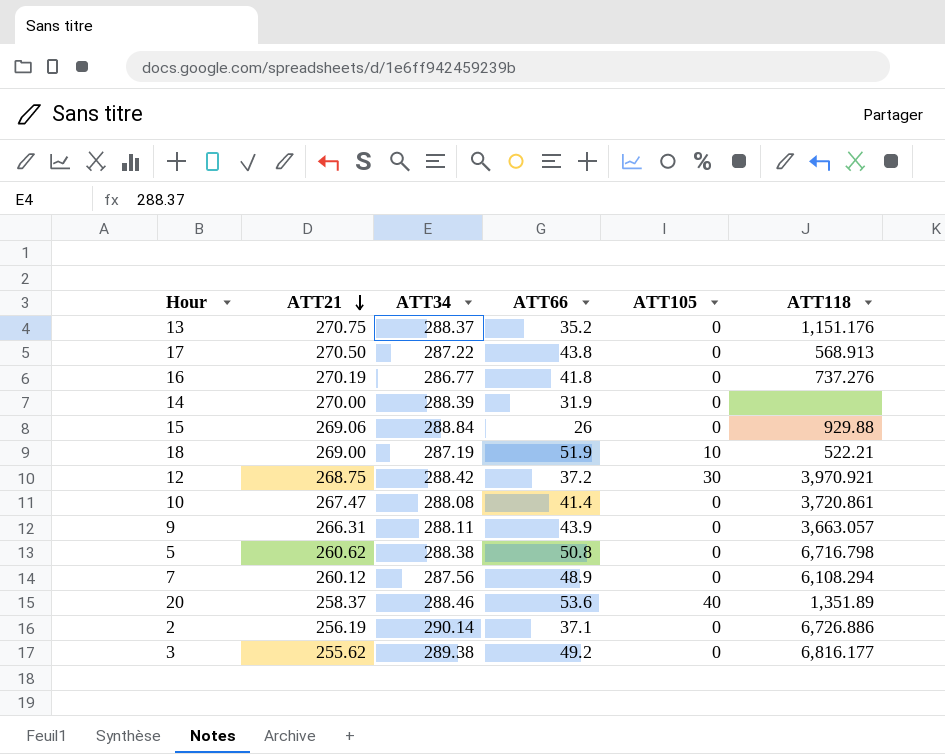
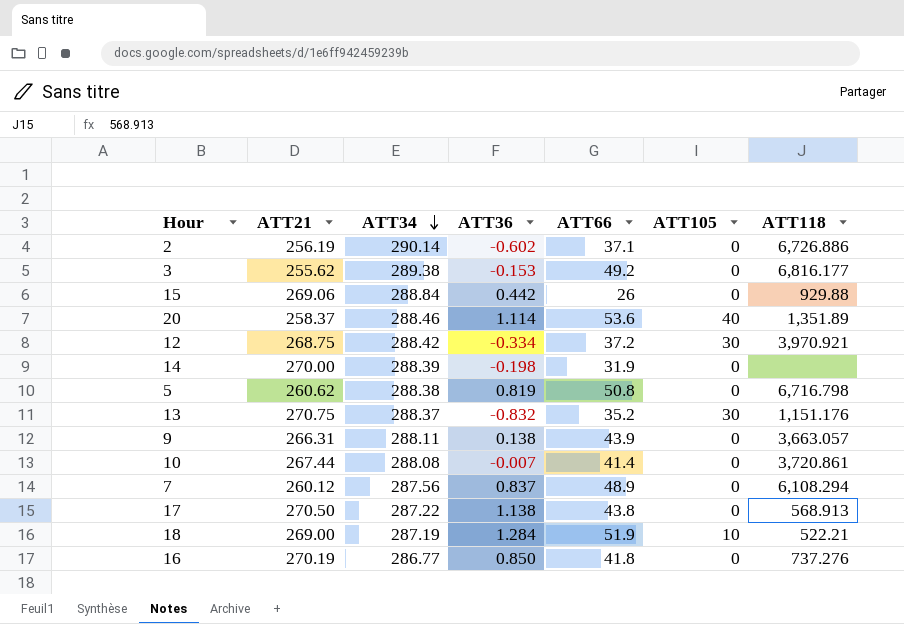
row order: ATT21 descending -> ATT34 descending
column ATT36 | position: none -> 4
13 | ATT105: 0 -> 30
10 | ATT21: 267.47 -> 267.44

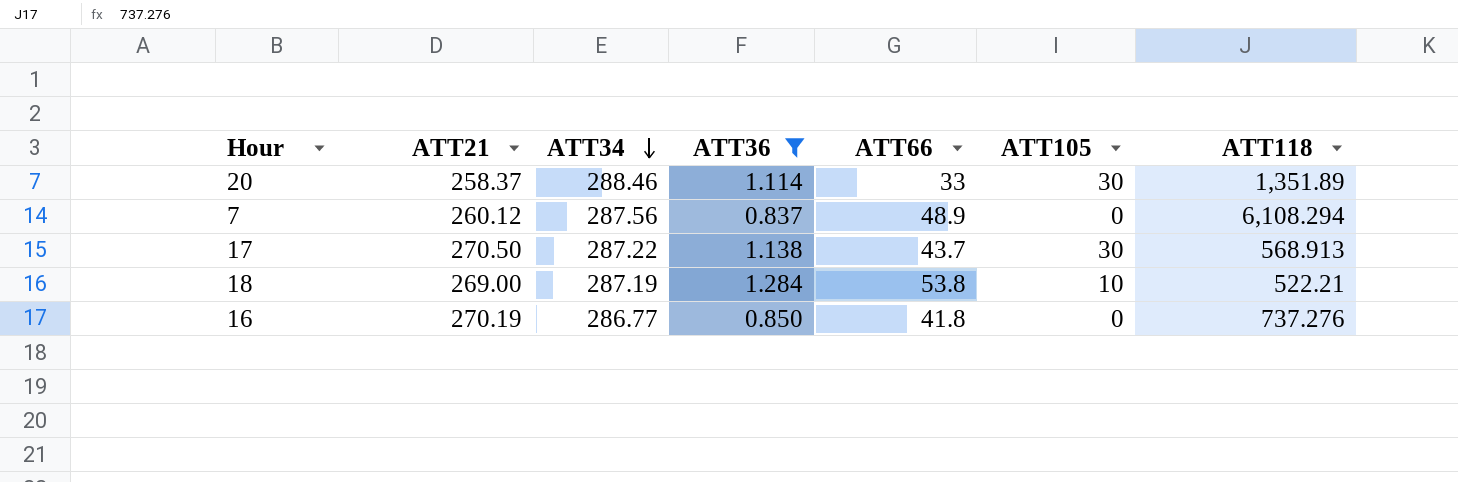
filter: none -> ATT36 >= 0.837
20 | ATT66: 53.6 -> 33
20 | ATT105: 40 -> 30
17 | ATT66: 43.8 -> 43.7
17 | ATT105: 0 -> 30
18 | ATT66: 51.9 -> 53.8

